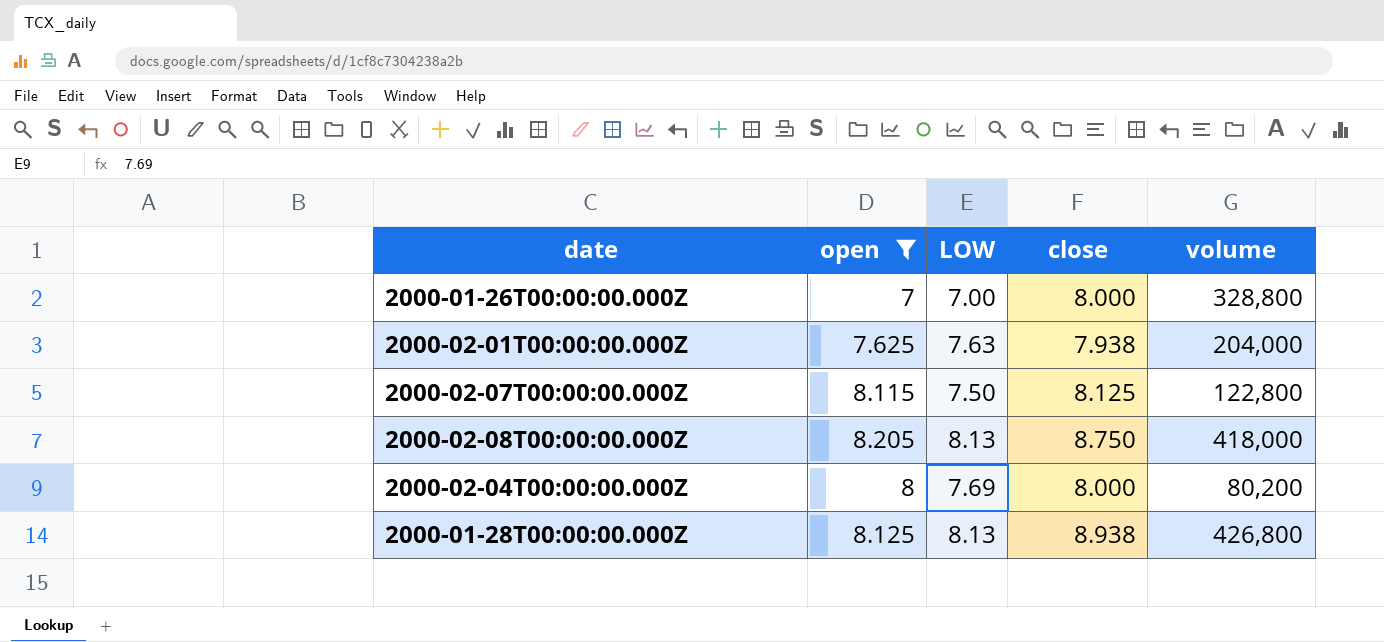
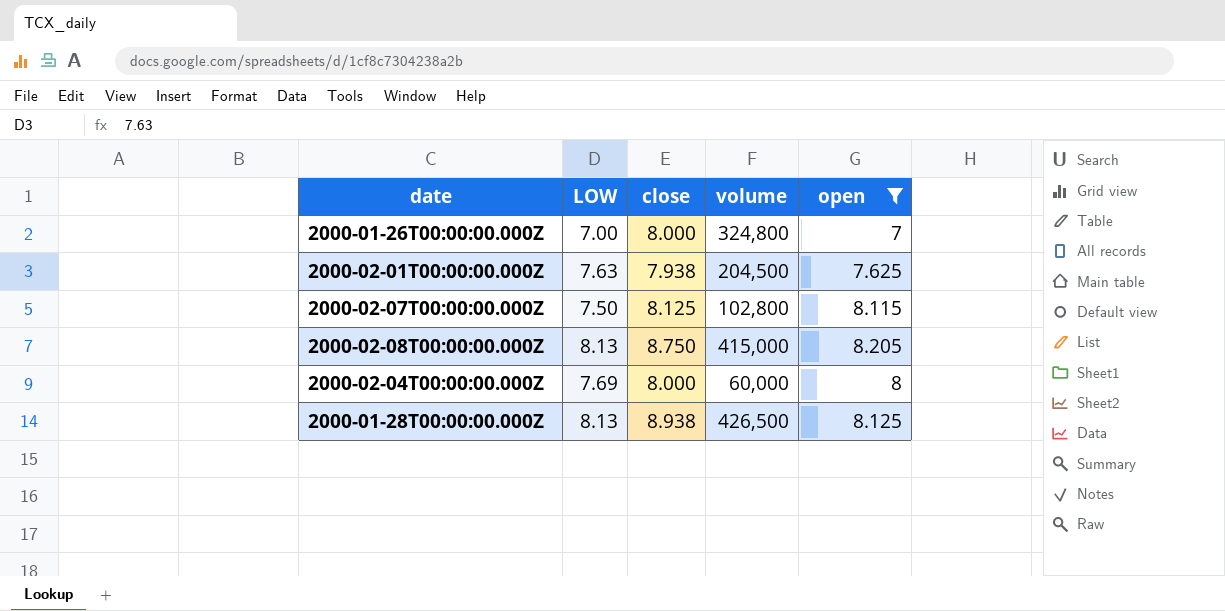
column open | position: 2 -> 5
2000-01-26T00:00:00.000Z | volume: 328,800 -> 324,800
2000-02-01T00:00:00.000Z | volume: 204,000 -> 204,500
2000-02-07T00:00:00.000Z | volume: 122,800 -> 102,800
2000-02-08T00:00:00.000Z | volume: 418,000 -> 415,000
2000-02-04T00:00:00.000Z | volume: 80,200 -> 60,000
2000-01-28T00:00:00.000Z | volume: 426,800 -> 426,500

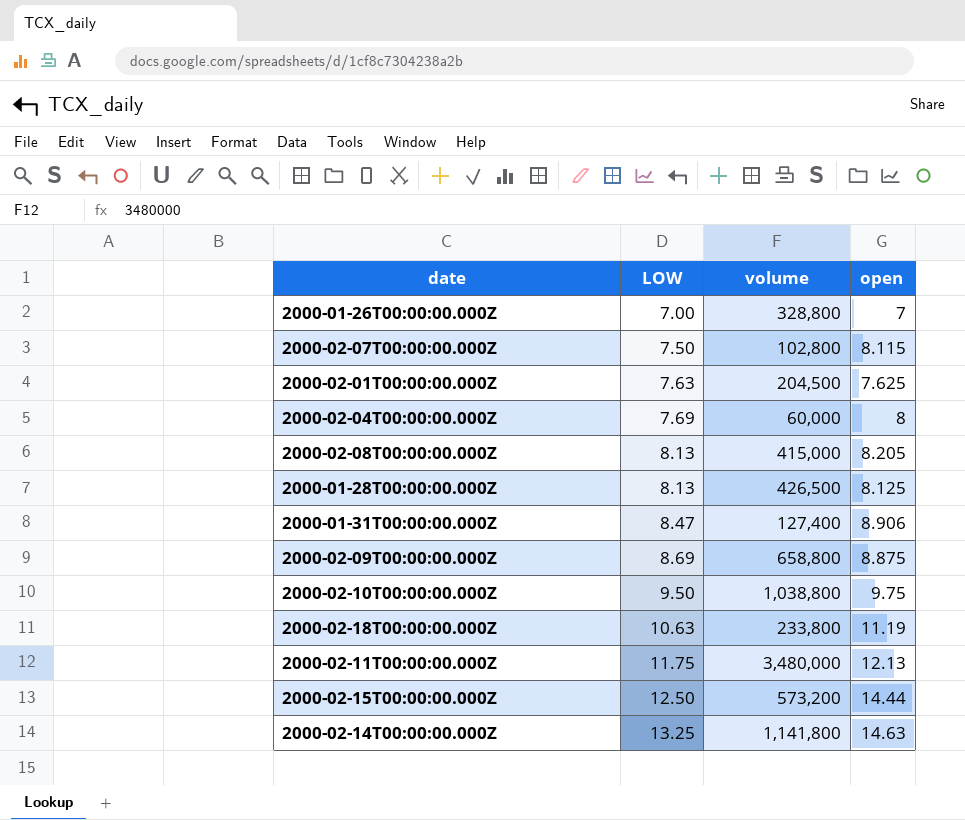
filter: open <= 8.205 -> none
row order: none -> LOW ascending
column close | position: 3 -> none
2000-01-26T00:00:00.000Z | volume: 324,800 -> 328,800

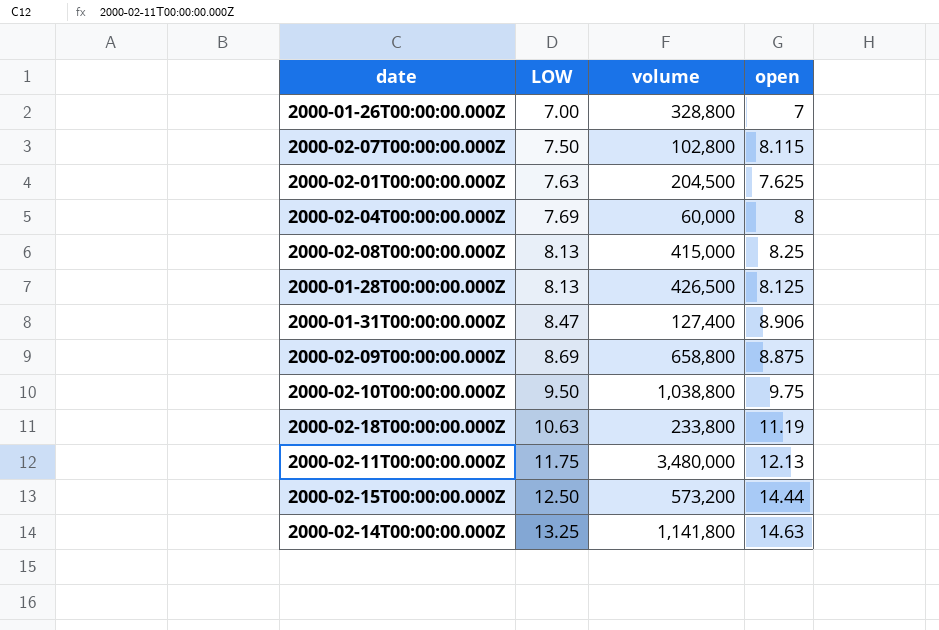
2000-02-08T00:00:00.000Z | open: 8.205 -> 8.25

